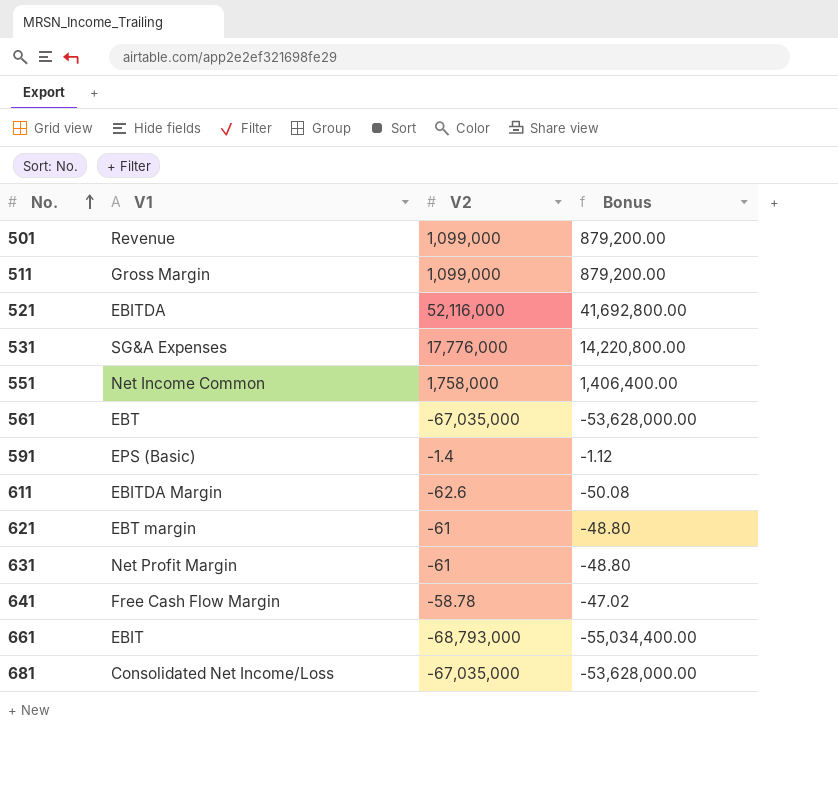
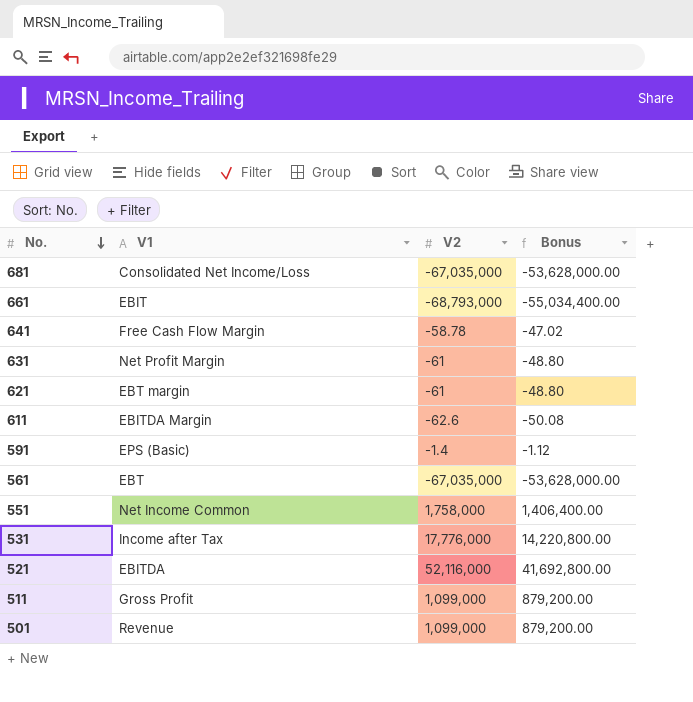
row order: No. ascending -> No. descending
531 | V1: SG&A Expenses -> Income after Tax
511 | V1: Gross Margin -> Gross Profit

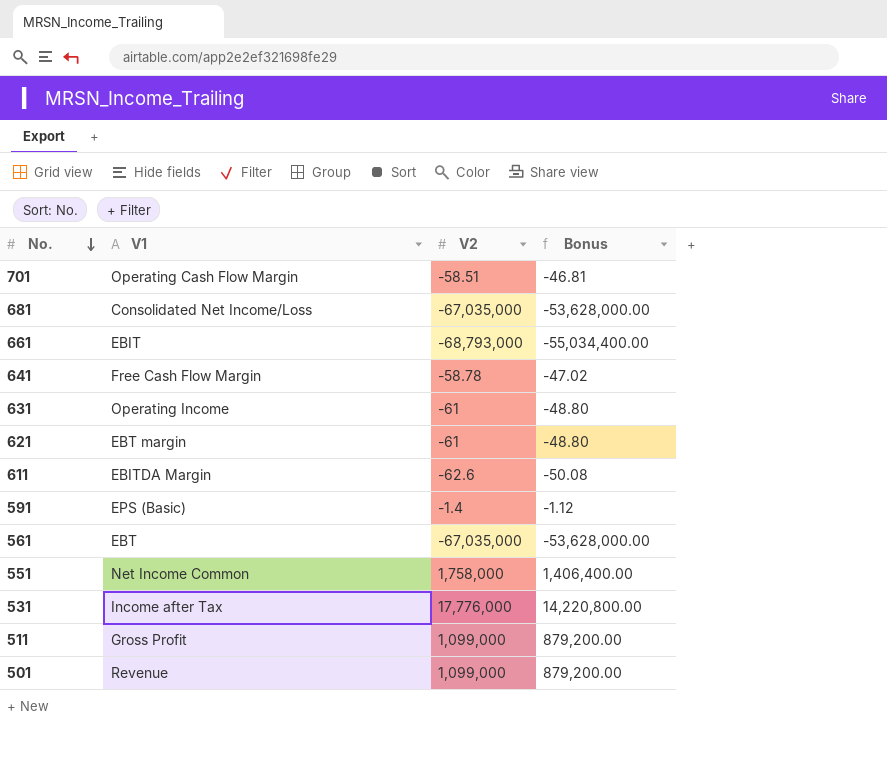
row 521: EBITDA | 52,116,000 | 41,692,800.00 -> none
row 701: none -> Operating Cash Flow Margin | -58.51 | -46.81
631 | V1: Net Profit Margin -> Operating Income

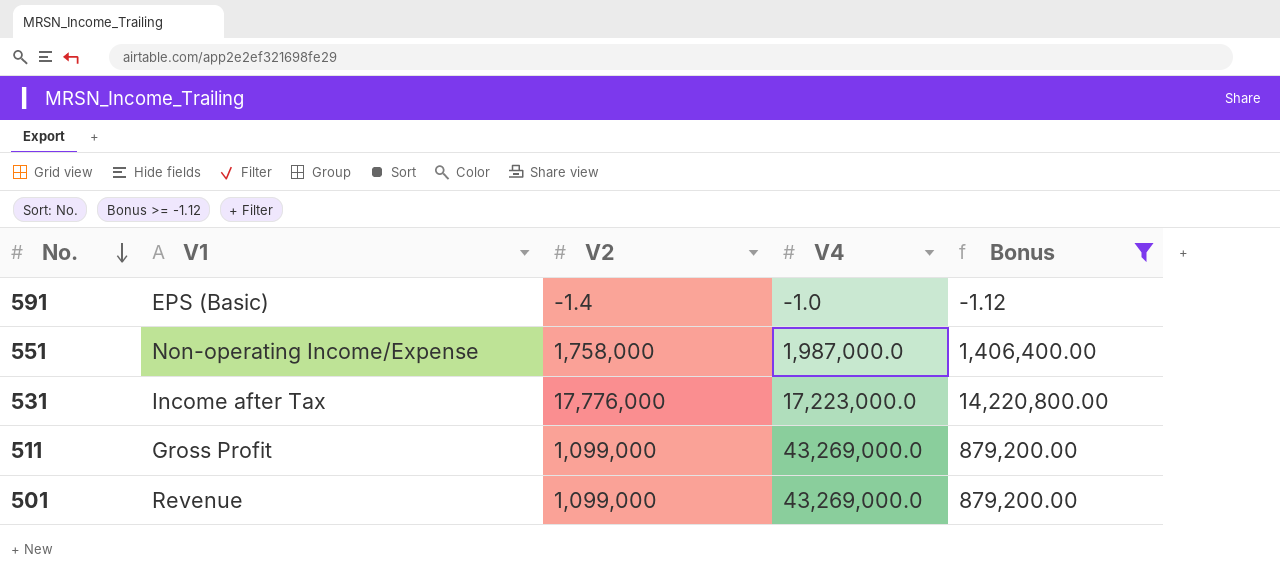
filter: none -> Bonus >= -1.12
column V4 | position: none -> 4
551 | V1: Net Income Common -> Non-operating Income/Expense

